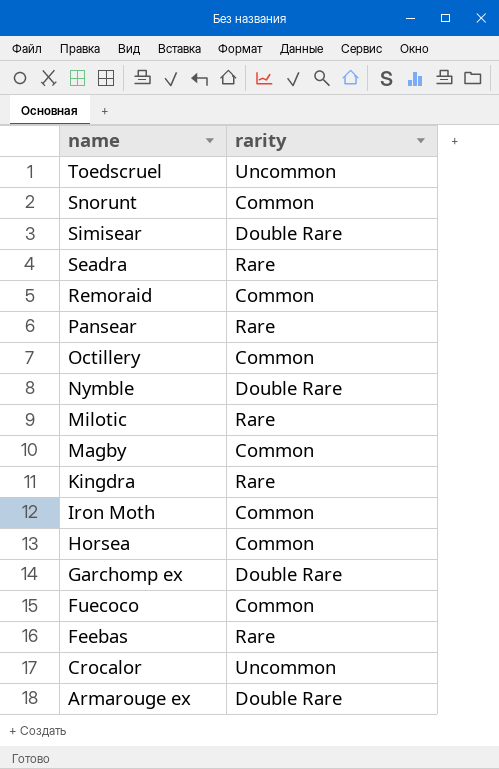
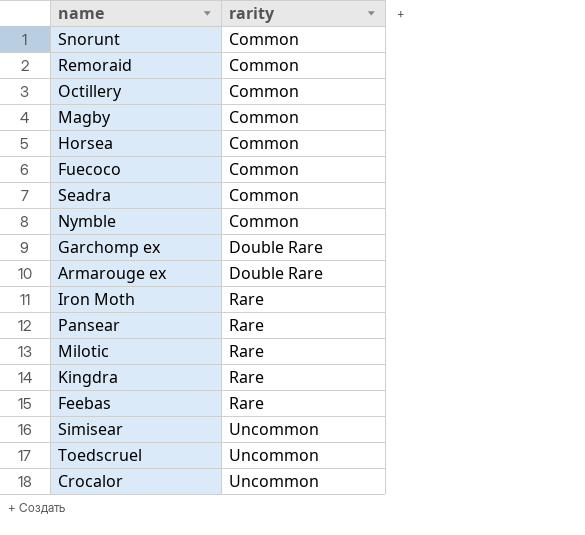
row order: name descending -> rarity ascending
Seadra | rarity: Rare -> Common
Nymble | rarity: Double Rare -> Common
Iron Moth | rarity: Common -> Rare
Simisear | rarity: Double Rare -> Uncommon

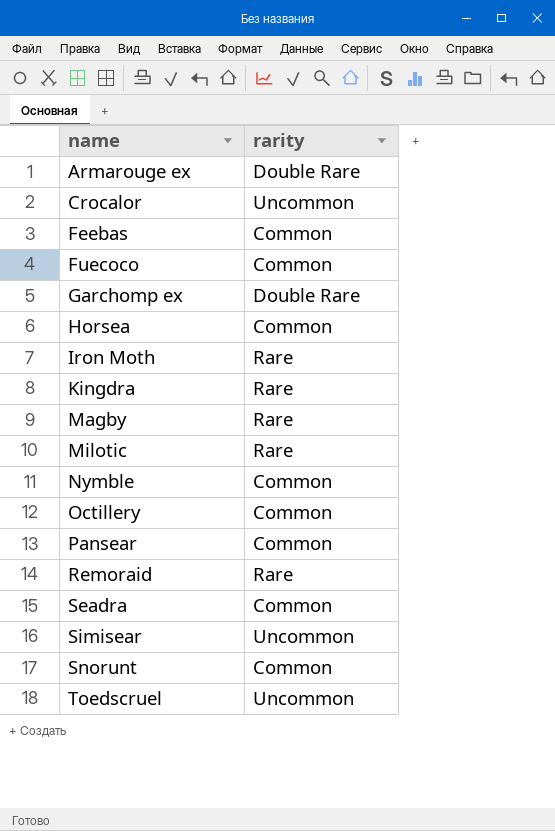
row order: rarity ascending -> name ascending
Feebas | rarity: Rare -> Common
Magby | rarity: Common -> Rare
Pansear | rarity: Rare -> Common
Remoraid | rarity: Common -> Rare

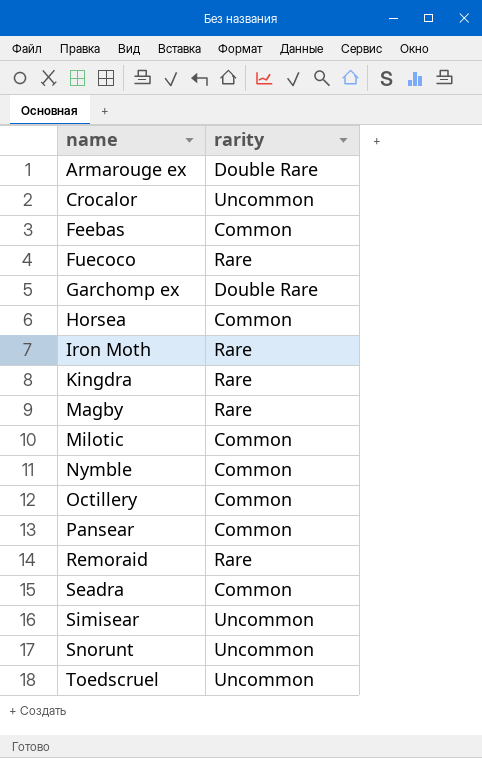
Fuecoco | rarity: Common -> Rare
Milotic | rarity: Rare -> Common
Snorunt | rarity: Common -> Uncommon

